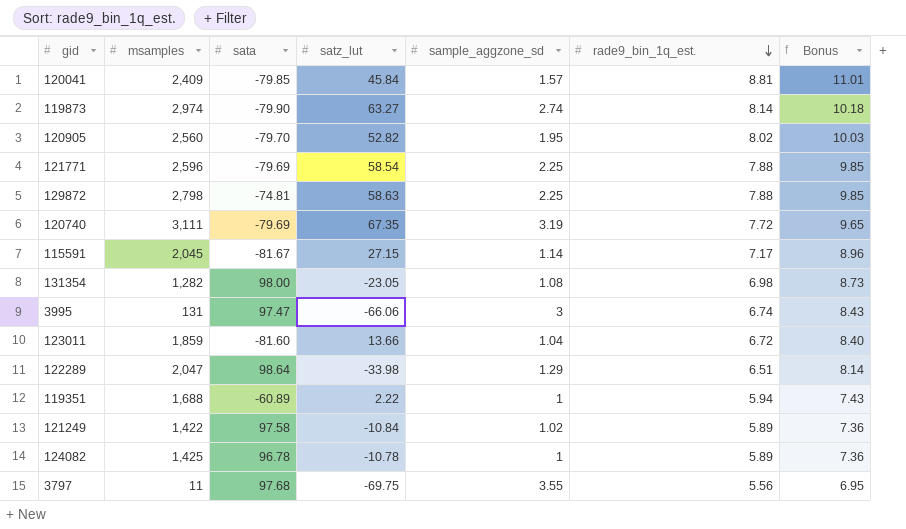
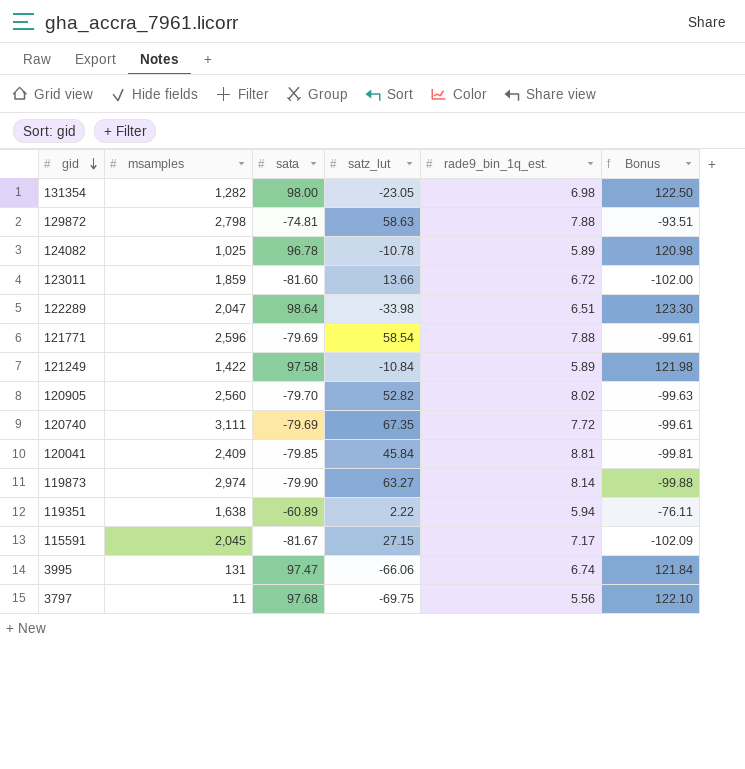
row order: rade9_bin_1q_est. descending -> gid descending
column sample_aggzone_sd | position: 5 -> none
column Bonus | formula: [rade9_bin_1q_est.] * 1.25 -> [sata] * 1.25
124082 | msamples: 1,425 -> 1,025
119351 | msamples: 1,688 -> 1,638

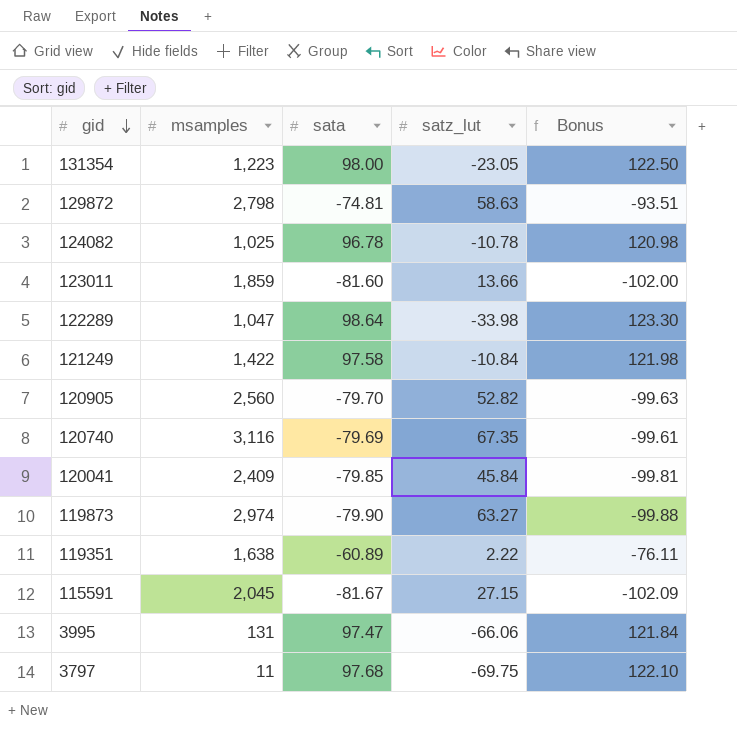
column rade9_bin_1q_est. | position: 5 -> none
row 121771: 2,596 | -79.69 | 58.54 | 7.88 | -99.61 -> none
131354 | msamples: 1,282 -> 1,223
122289 | msamples: 2,047 -> 1,047
120740 | msamples: 3,111 -> 3,116

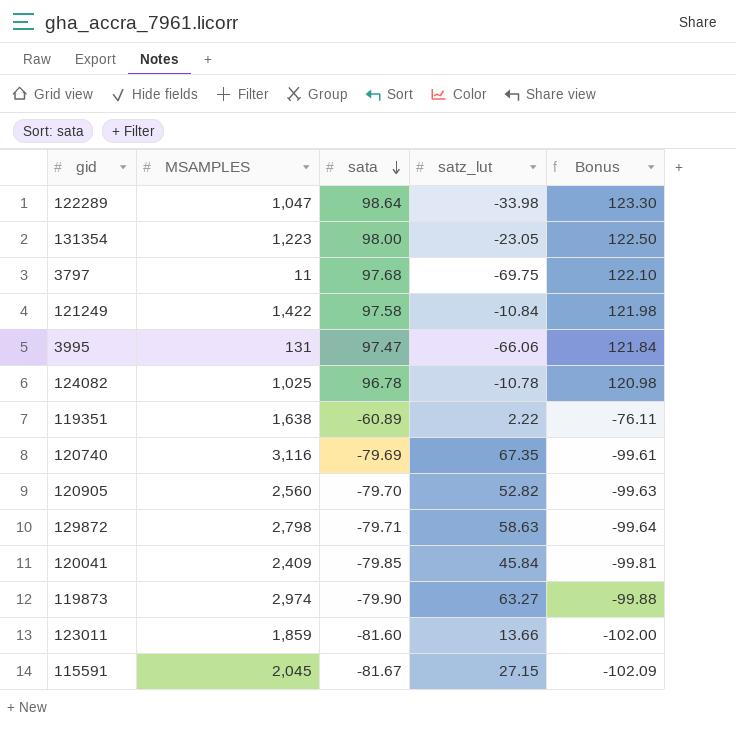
row order: gid descending -> sata descending
column name: msamples -> MSAMPLES
129872 | sata: -74.81 -> -79.71
129872 | Bonus: -93.51 -> -99.64

